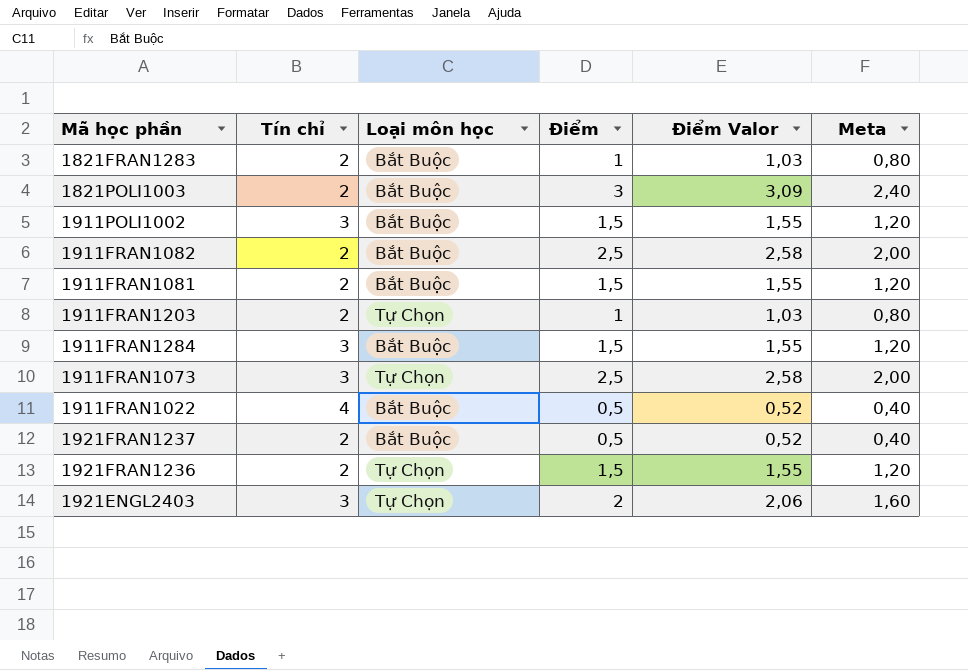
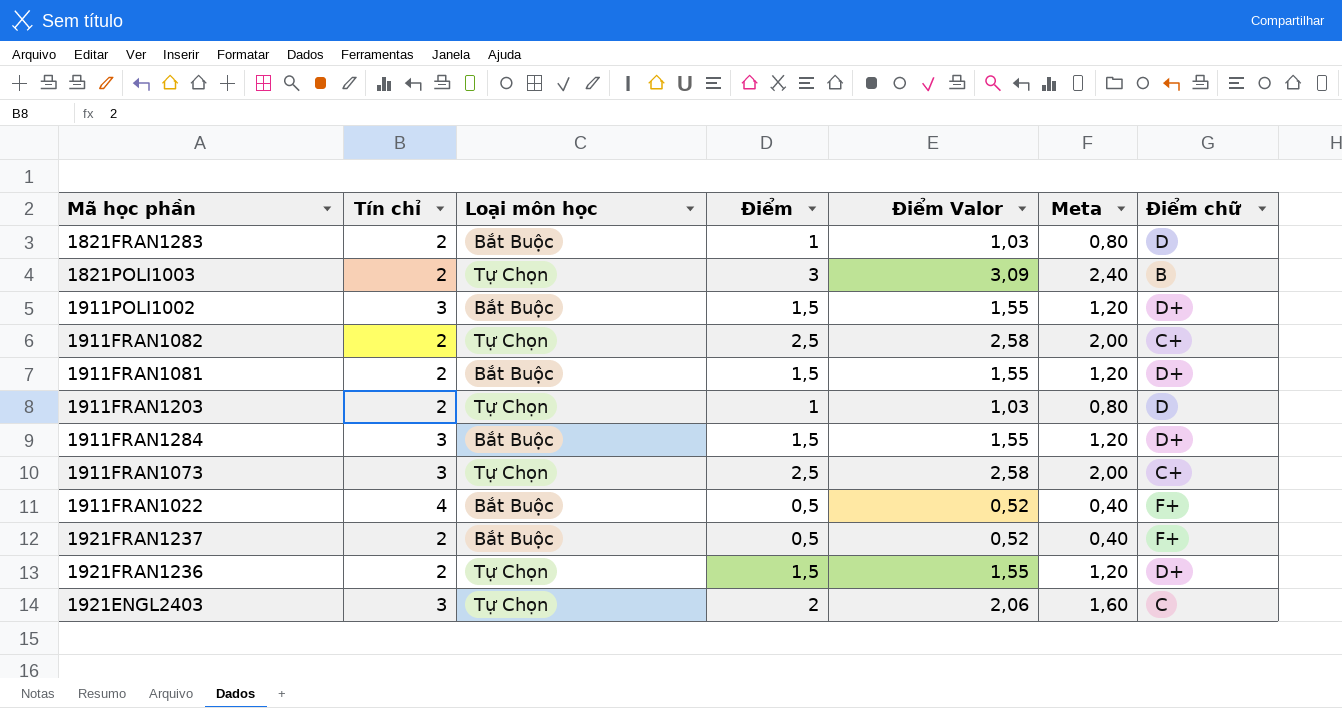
column Điểm chữ | position: none -> 7
1821POLI1003 | Loại môn học: Bắt Buộc -> Tự Chọn
1911FRAN1082 | Loại môn học: Bắt Buộc -> Tự Chọn

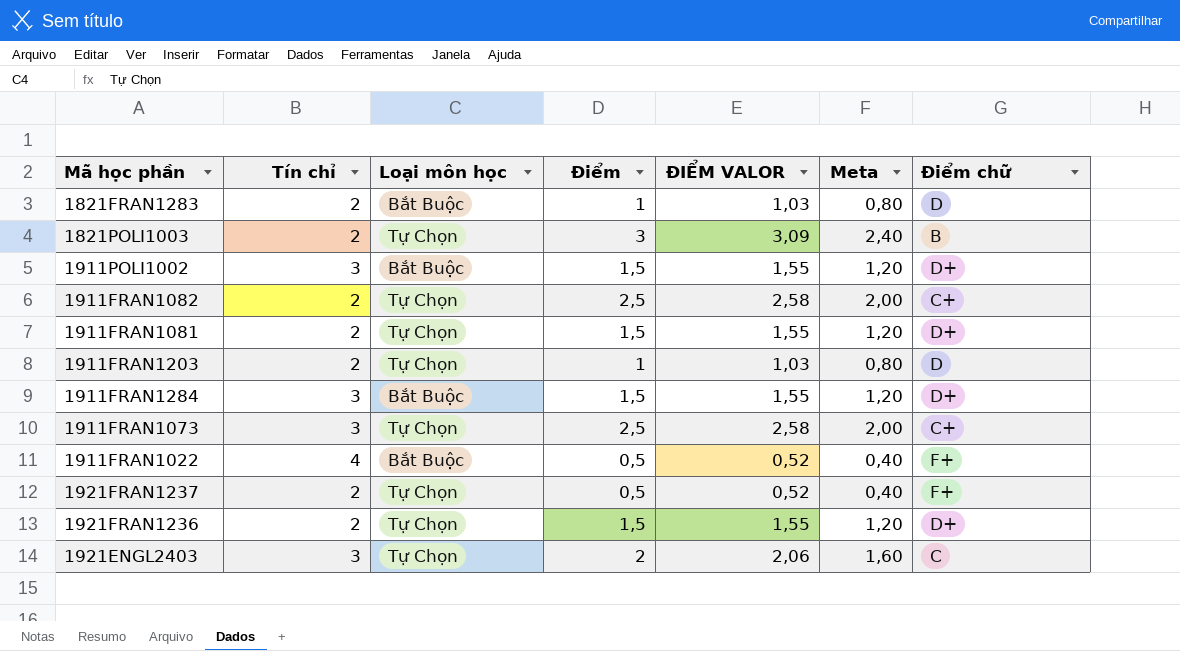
column name: Điểm Valor -> ĐIỂM VALOR
1911FRAN1081 | Loại môn học: Bắt Buộc -> Tự Chọn
1921FRAN1237 | Loại môn học: Bắt Buộc -> Tự Chọn

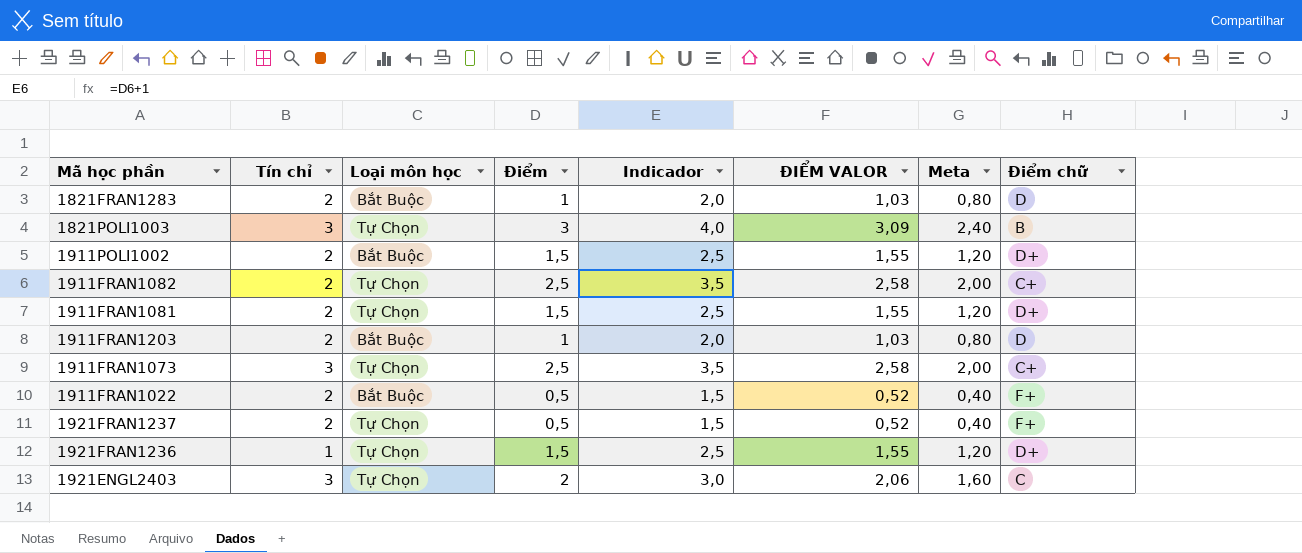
column Indicador | formula: none -> [Điểm] + 1
row 1911FRAN1284: 3 | Bắt Buộc | 1,5 | 1,55 | 1,20 | D+ -> none
1821POLI1003 | Tín chỉ: 2 -> 3
1911POLI1002 | Tín chỉ: 3 -> 2
1911FRAN1203 | Loại môn học: Tự Chọn -> Bắt Buộc
1911FRAN1022 | Tín chỉ: 4 -> 2
1921FRAN1236 | Tín chỉ: 2 -> 1

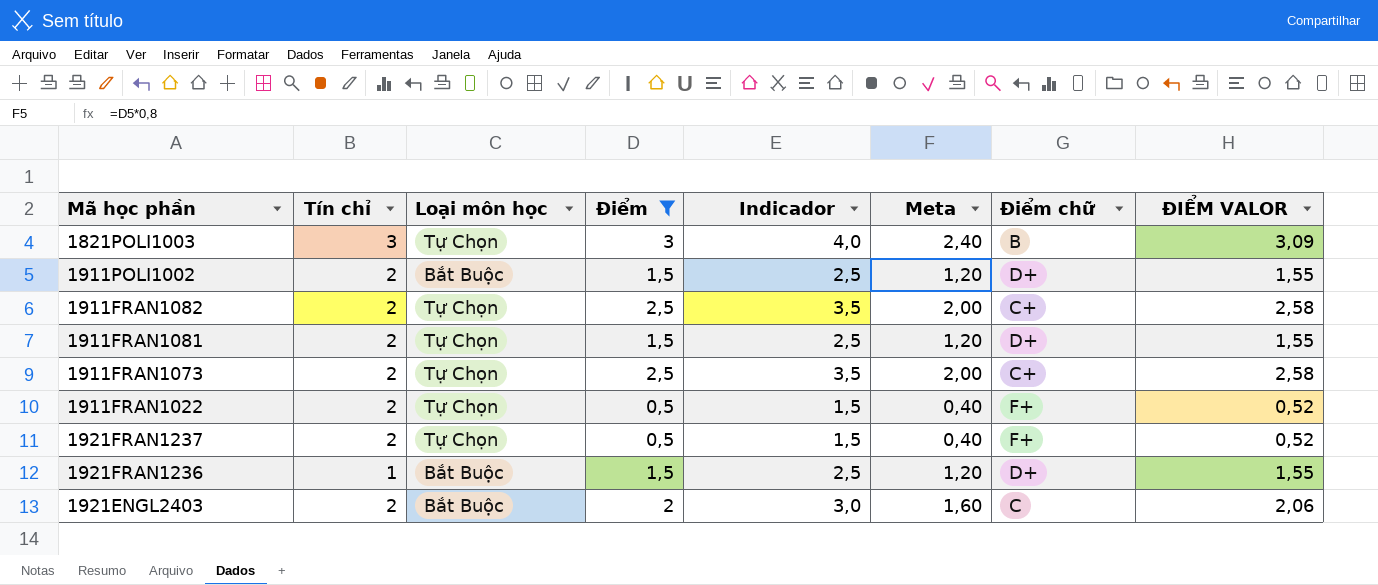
filter: none -> Điểm != 1
column ĐIỂM VALOR | position: 6 -> 8
1911FRAN1073 | Tín chỉ: 3 -> 2
1911FRAN1022 | Loại môn học: Bắt Buộc -> Tự Chọn
1921FRAN1236 | Loại môn học: Tự Chọn -> Bắt Buộc
1921ENGL2403 | Tín chỉ: 3 -> 2
1921ENGL2403 | Loại môn học: Tự Chọn -> Bắt Buộc

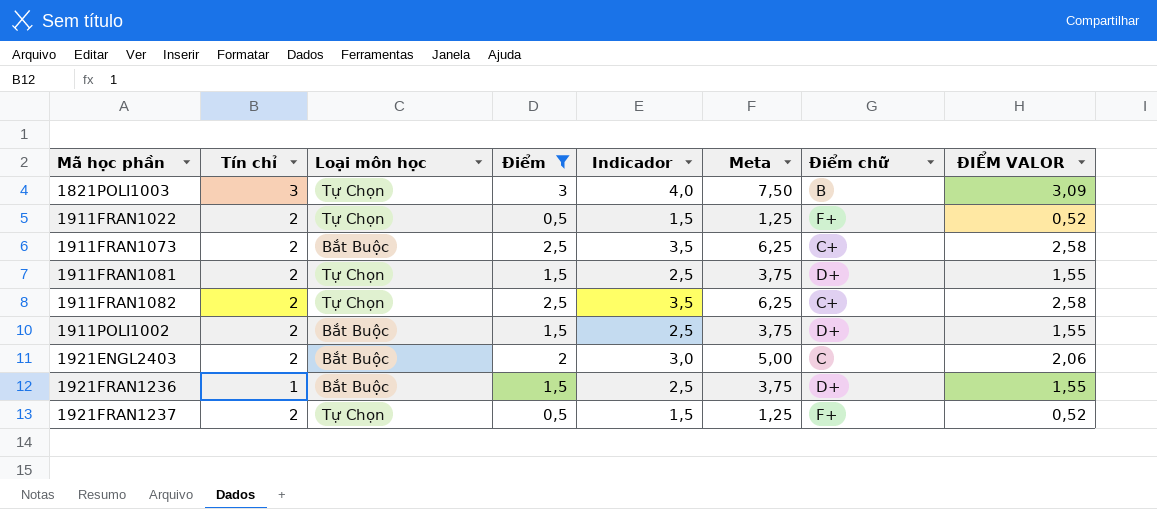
row order: none -> Mã học phần ascending
column Meta | formula: [Điểm] * 0,8 -> [Điểm] * 2,5
1911FRAN1073 | Loại môn học: Tự Chọn -> Bắt Buộc

